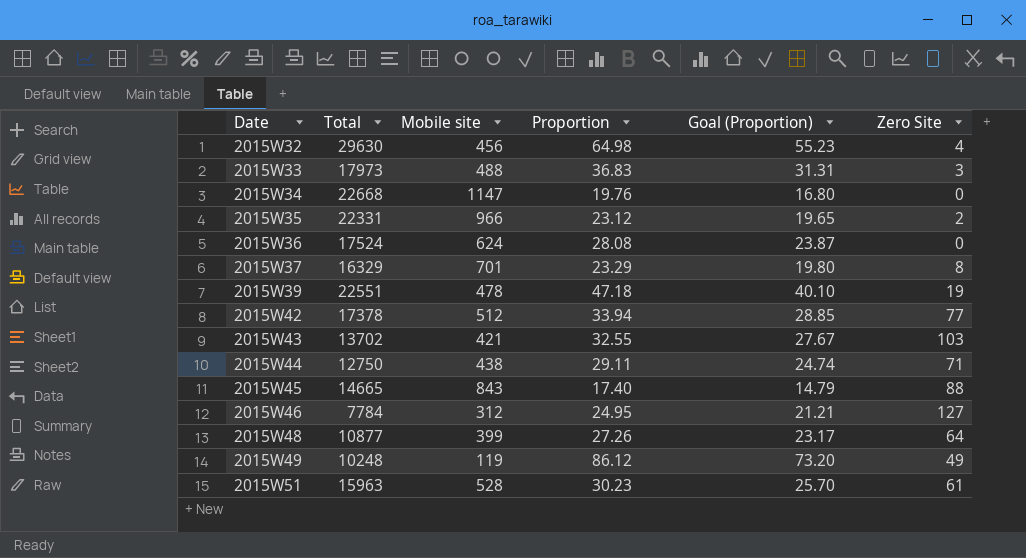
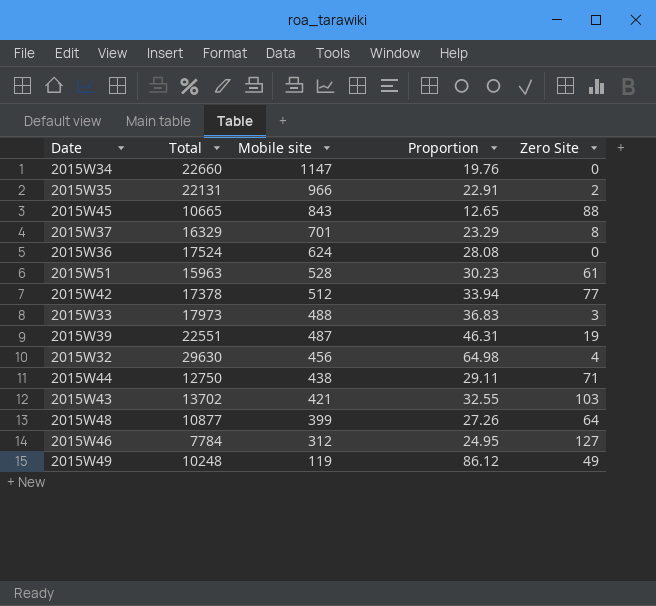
row order: Date ascending -> Mobile site descending
column Goal (Proportion) | formula: [Proportion] * 0.85 -> none
2015W34 | Total: 22668 -> 22660
2015W35 | Total: 22331 -> 22131
2015W35 | Proportion: 23.12 -> 22.91
2015W45 | Total: 14665 -> 10665
2015W45 | Proportion: 17.40 -> 12.65
2015W39 | Mobile site: 478 -> 487
2015W39 | Proportion: 47.18 -> 46.31

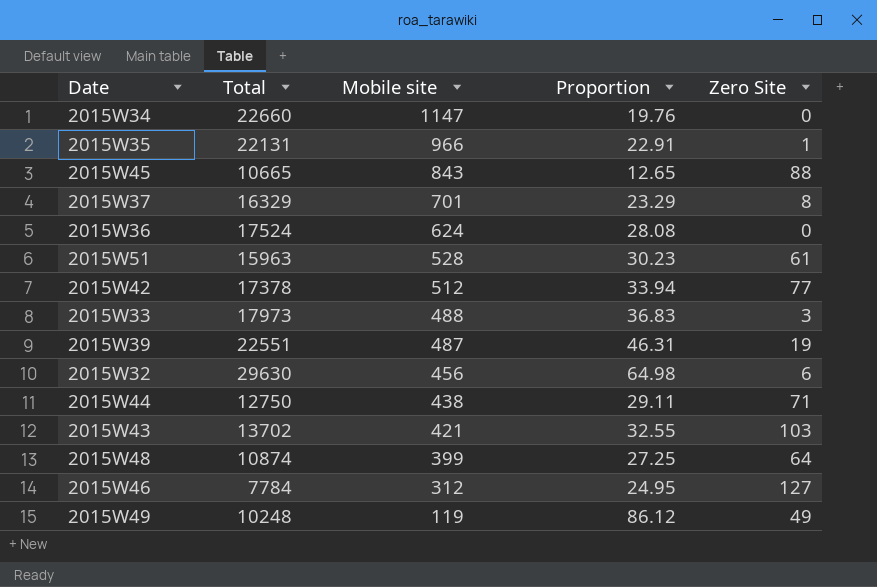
2015W35 | Zero Site: 2 -> 1
2015W32 | Zero Site: 4 -> 6
2015W48 | Total: 10877 -> 10874
2015W48 | Proportion: 27.26 -> 27.25

